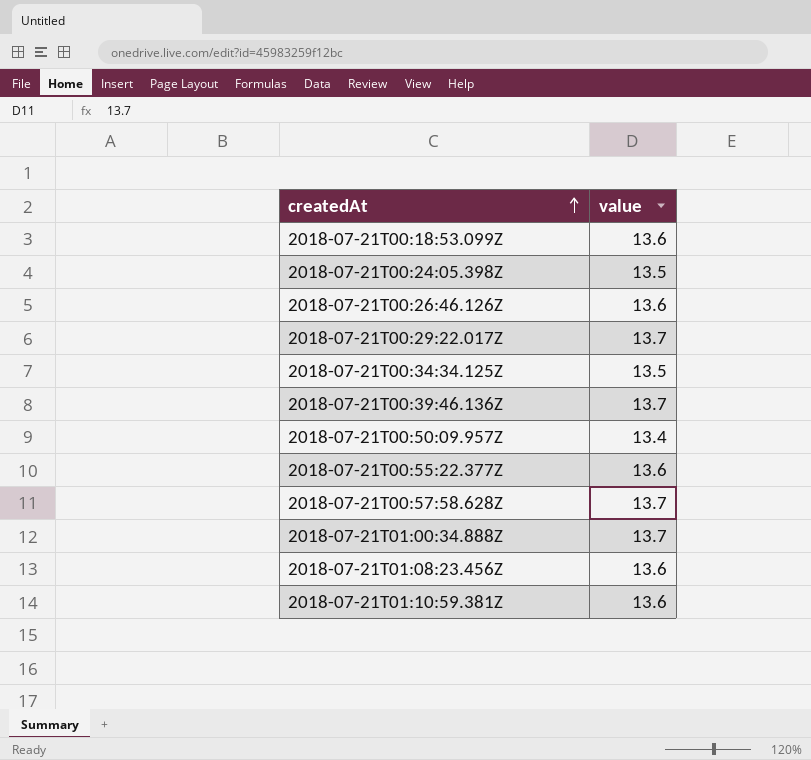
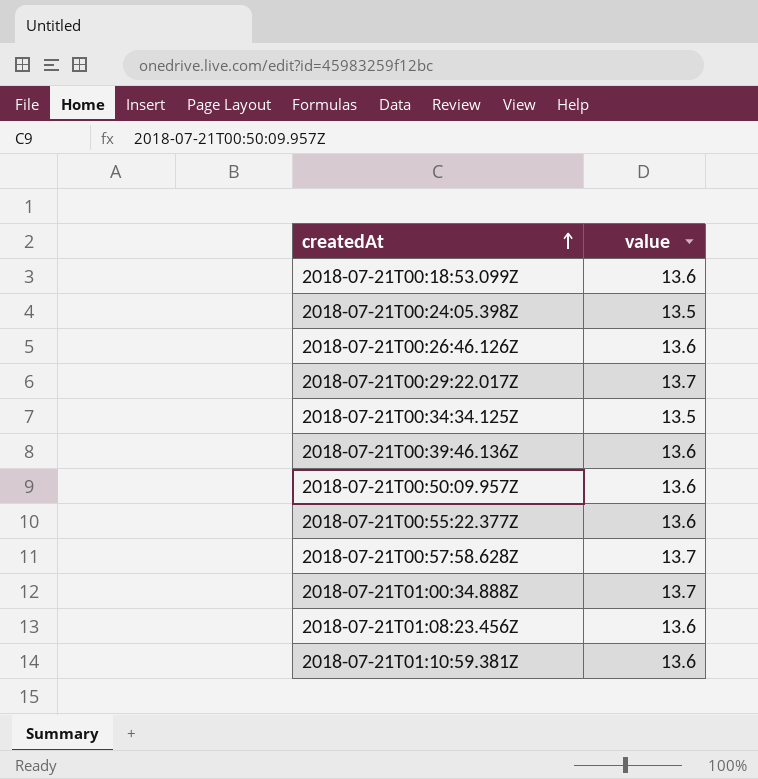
2018-07-21T00:39:46.136Z | value: 13.7 -> 13.6
2018-07-21T00:50:09.957Z | value: 13.4 -> 13.6

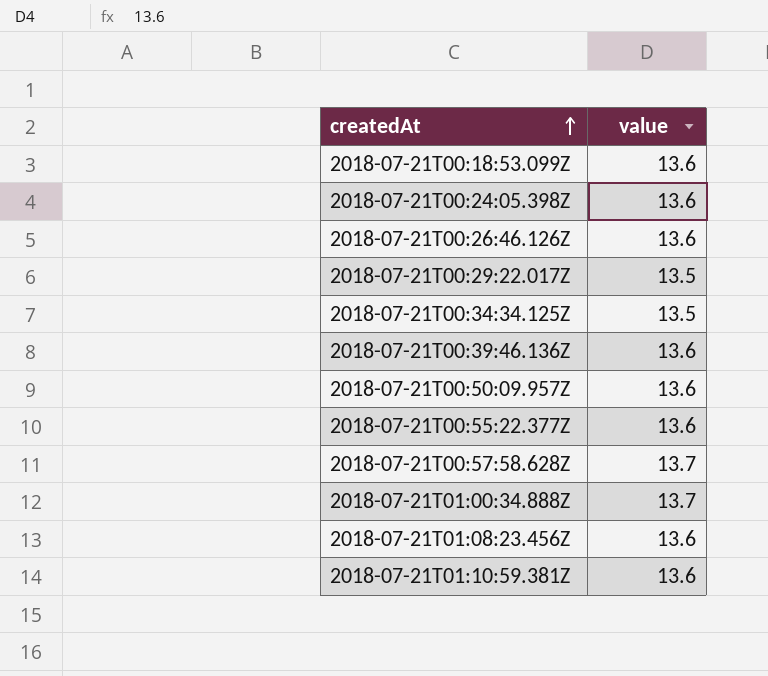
2018-07-21T00:24:05.398Z | value: 13.5 -> 13.6
2018-07-21T00:29:22.017Z | value: 13.7 -> 13.5

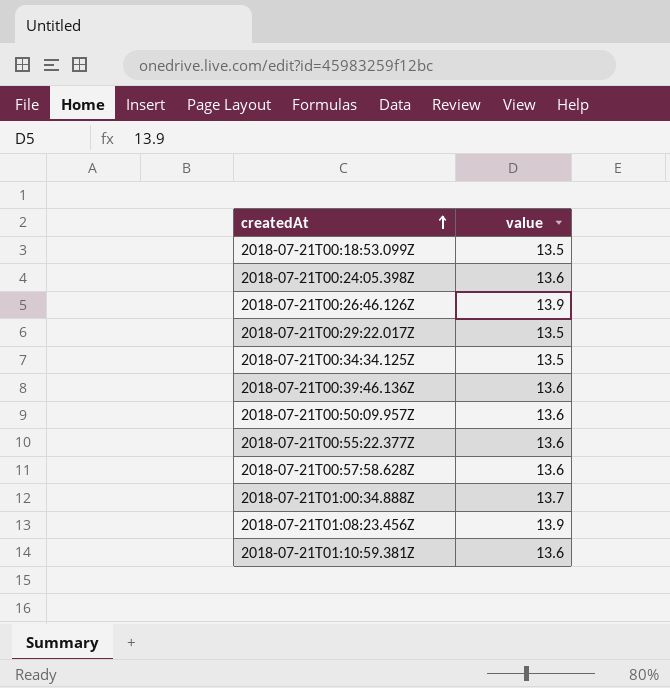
2018-07-21T00:18:53.099Z | value: 13.6 -> 13.5
2018-07-21T00:26:46.126Z | value: 13.6 -> 13.9
2018-07-21T00:57:58.628Z | value: 13.7 -> 13.6
2018-07-21T01:08:23.456Z | value: 13.6 -> 13.9

